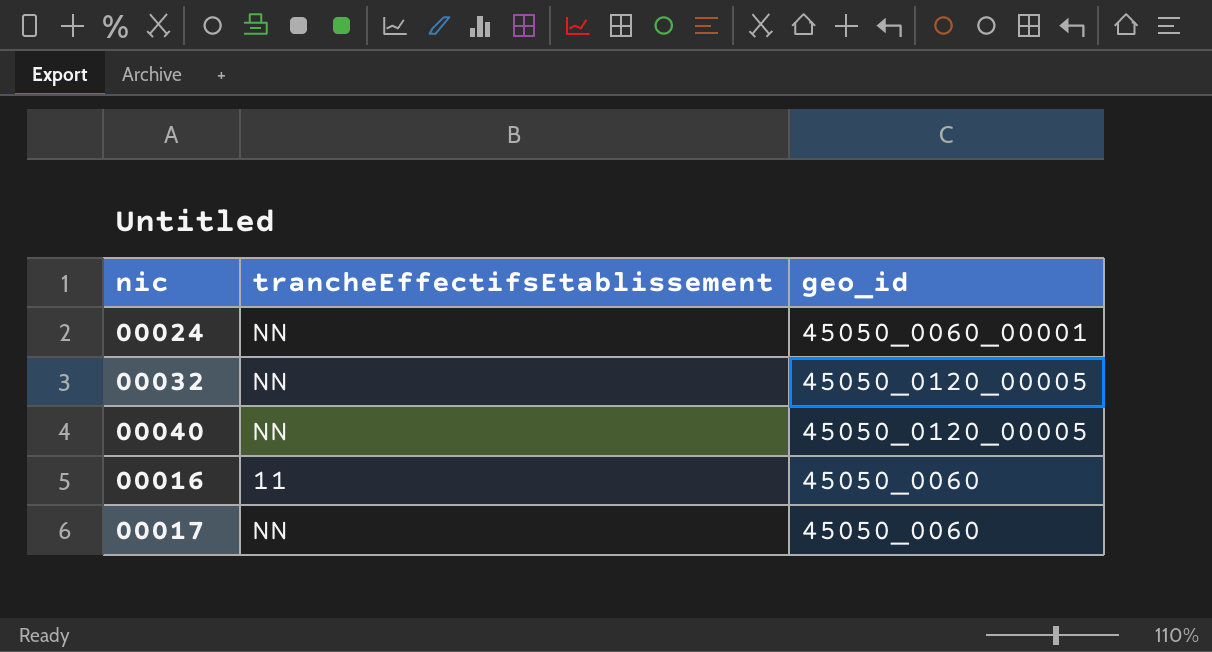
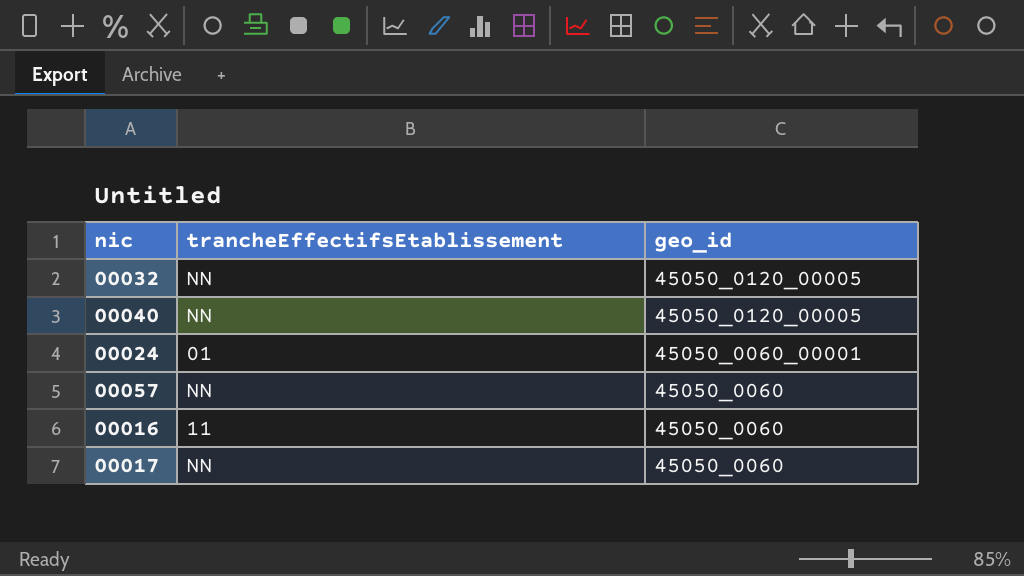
row order: none -> geo_id descending
00024 | trancheEffectifsEtablissement: NN -> 01
row 00057: none -> NN | 45050_0060

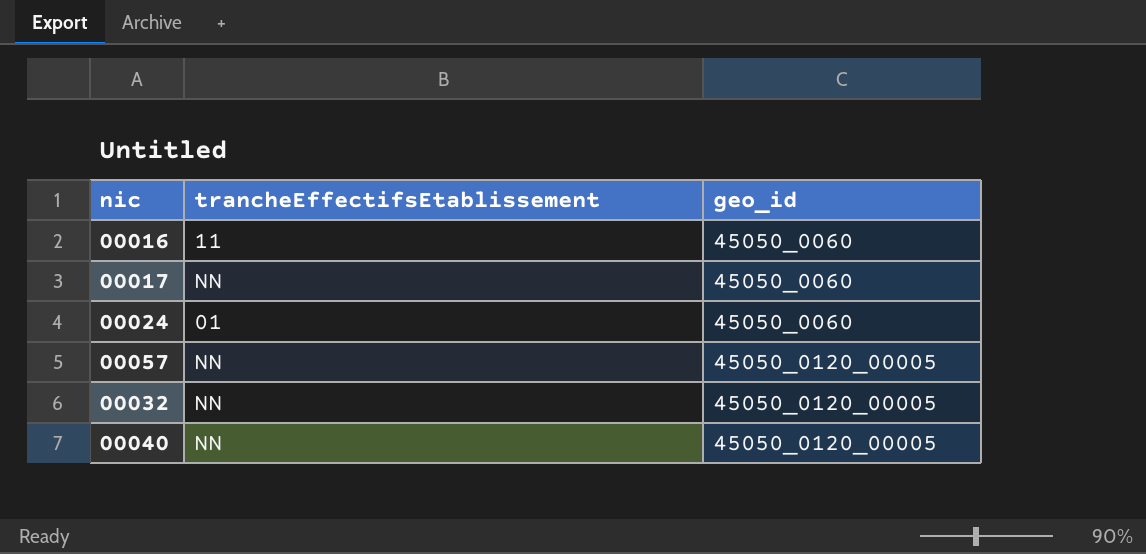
row order: geo_id descending -> geo_id ascending
00024 | geo_id: 45050_0060_00001 -> 45050_0060
00057 | geo_id: 45050_0060 -> 45050_0120_00005

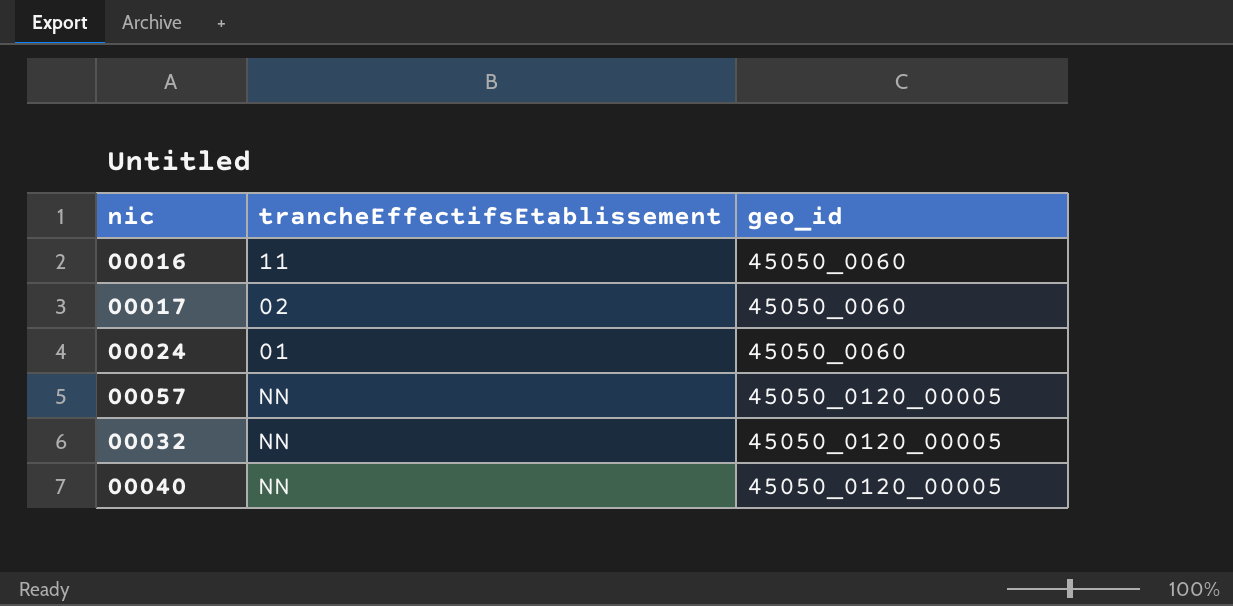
00017 | trancheEffectifsEtablissement: NN -> 02

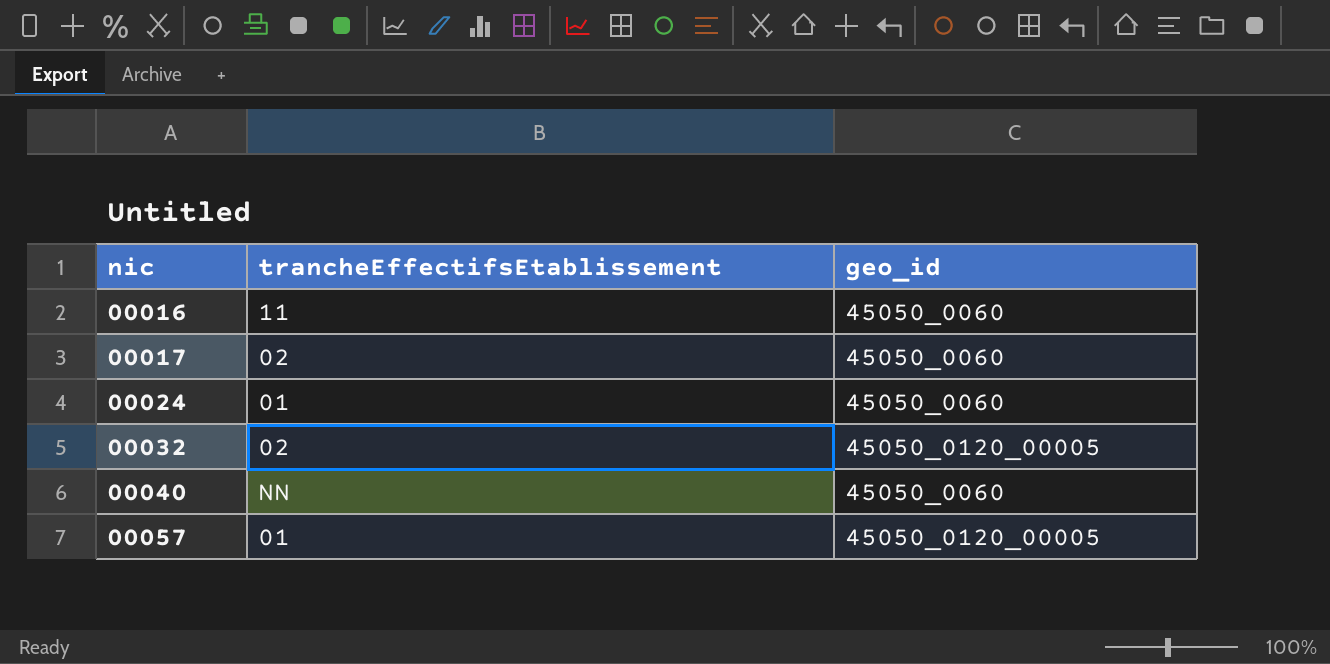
row order: geo_id ascending -> nic ascending
00032 | trancheEffectifsEtablissement: NN -> 02
00040 | geo_id: 45050_0120_00005 -> 45050_0060
00057 | trancheEffectifsEtablissement: NN -> 01

